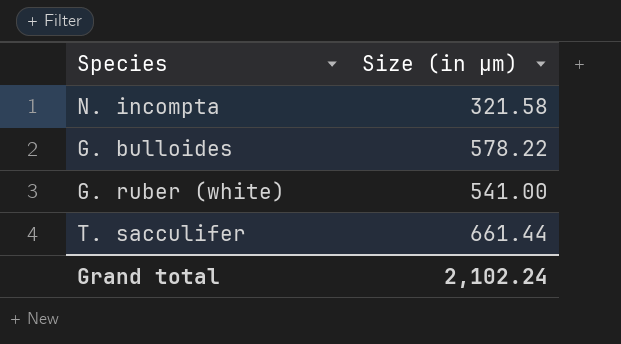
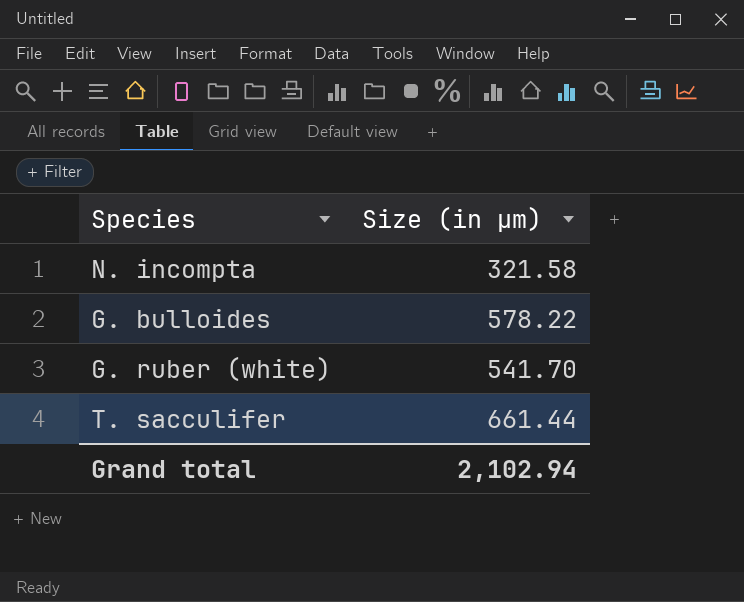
G. ruber (white) | Size (in µm): 541.00 -> 541.70
Grand total | Size (in µm): 2,102.24 -> 2,102.94

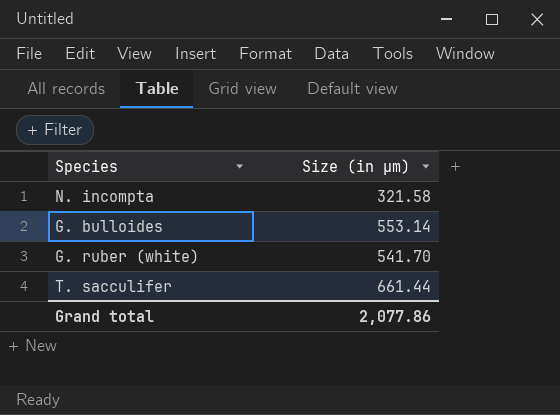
G. bulloides | Size (in µm): 578.22 -> 553.14
Grand total | Size (in µm): 2,102.94 -> 2,077.86

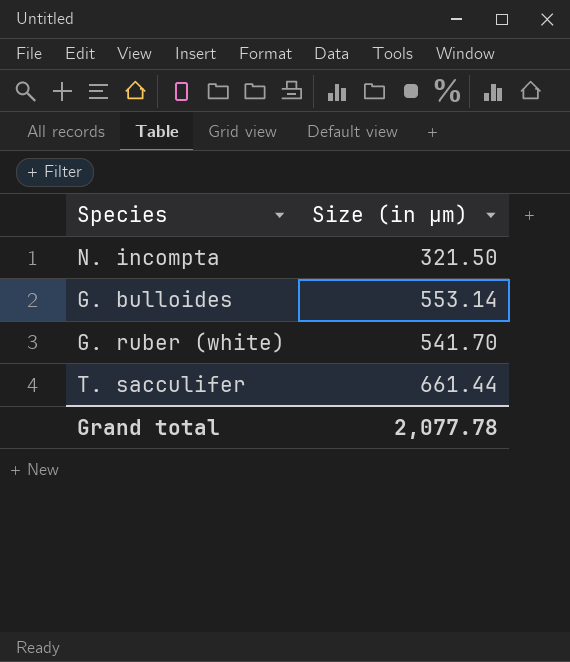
N. incompta | Size (in µm): 321.58 -> 321.50
Grand total | Size (in µm): 2,077.86 -> 2,077.78

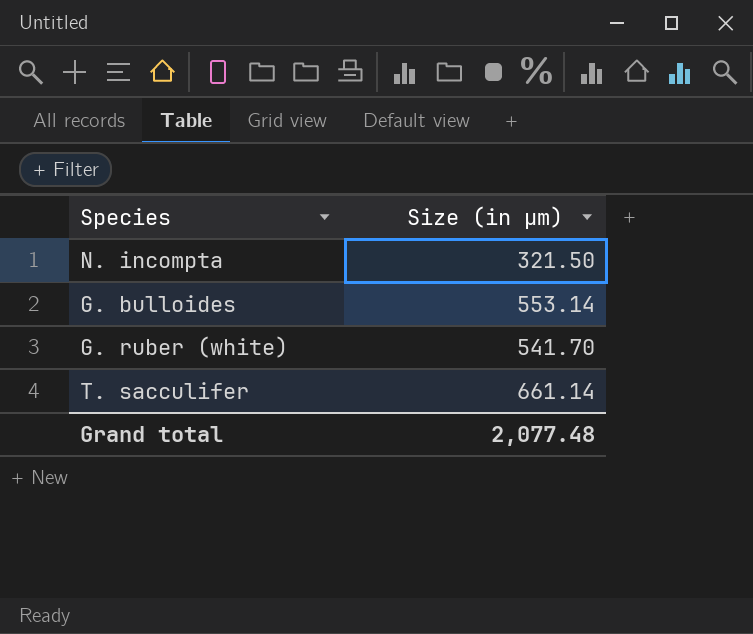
T. sacculifer | Size (in µm): 661.44 -> 661.14
Grand total | Size (in µm): 2,077.78 -> 2,077.48

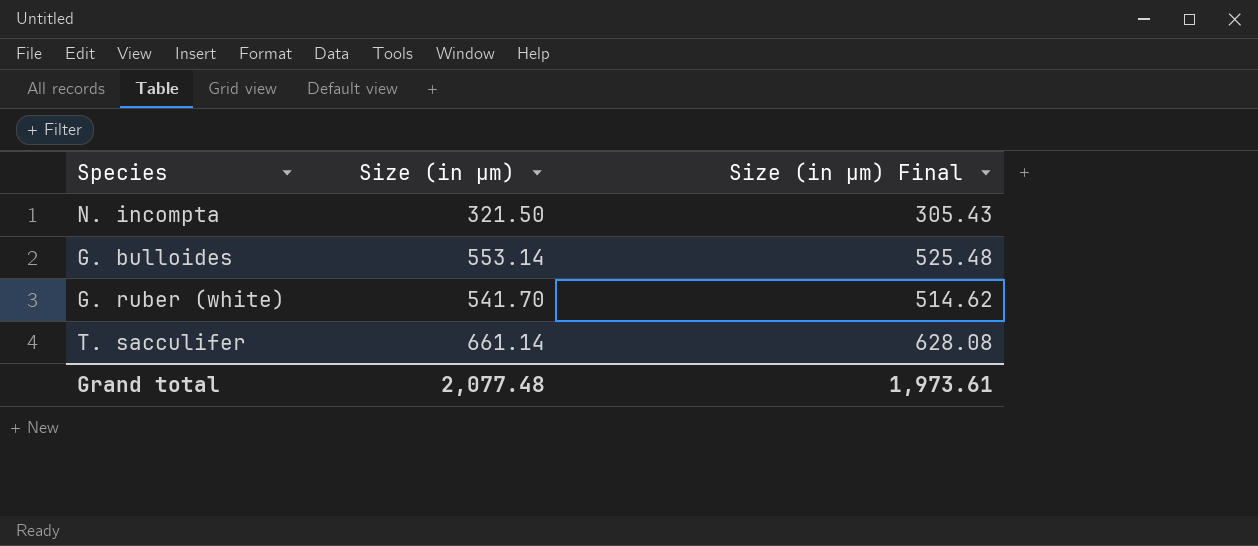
column Size (in µm) Final | formula: none -> [Size (in µm)] * 0.95

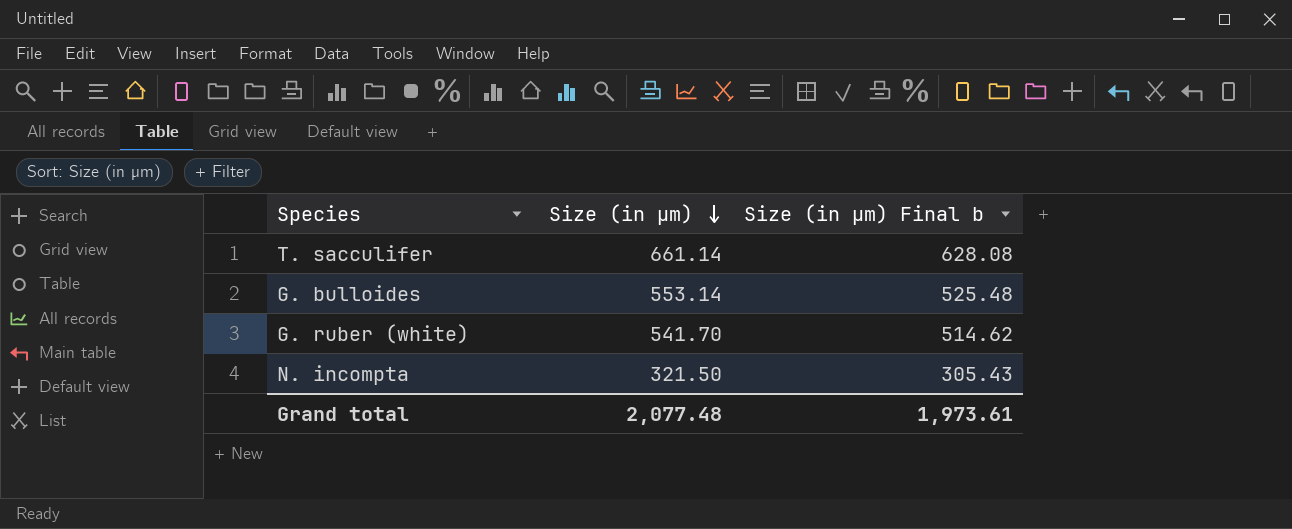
row order: none -> Size (in µm) descending
column name: Size (in µm) Final -> Size (in µm) Final b

